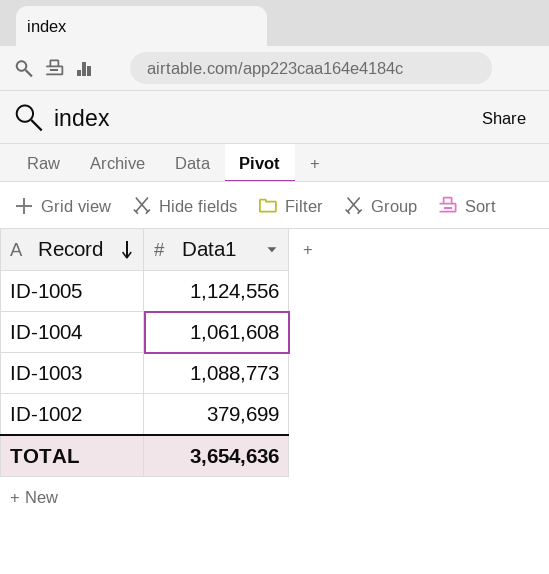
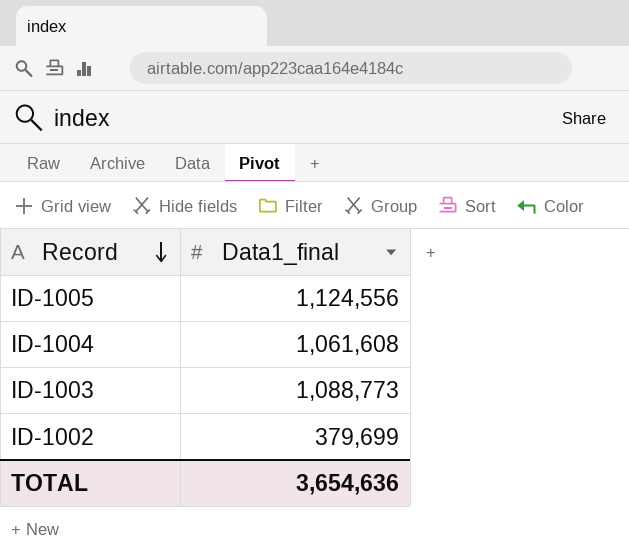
column name: Data1 -> Data1_final

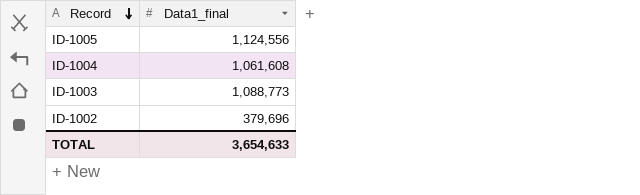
ID-1002 | Data1_final: 379,699 -> 379,696
TOTAL | Data1_final: 3,654,636 -> 3,654,633

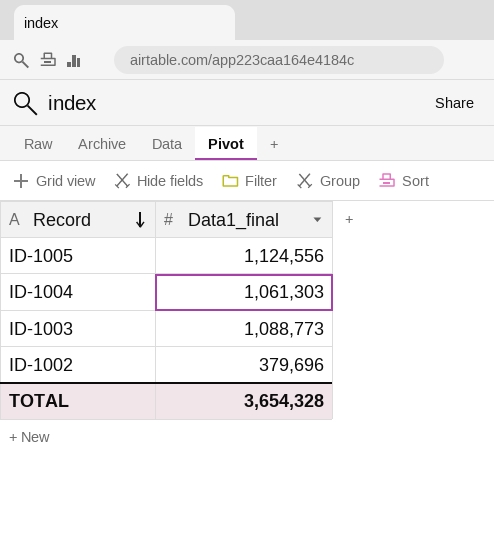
ID-1004 | Data1_final: 1,061,608 -> 1,061,303
TOTAL | Data1_final: 3,654,633 -> 3,654,328

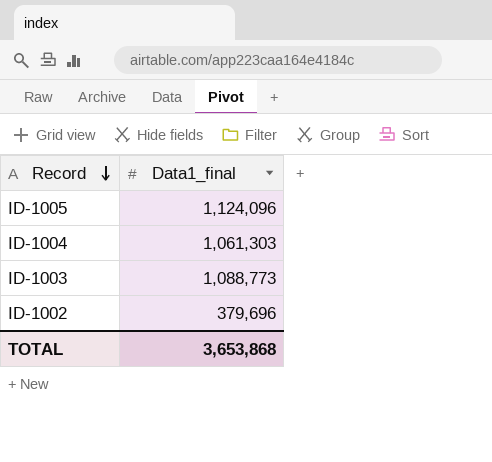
ID-1005 | Data1_final: 1,124,556 -> 1,124,096
TOTAL | Data1_final: 3,654,328 -> 3,653,868

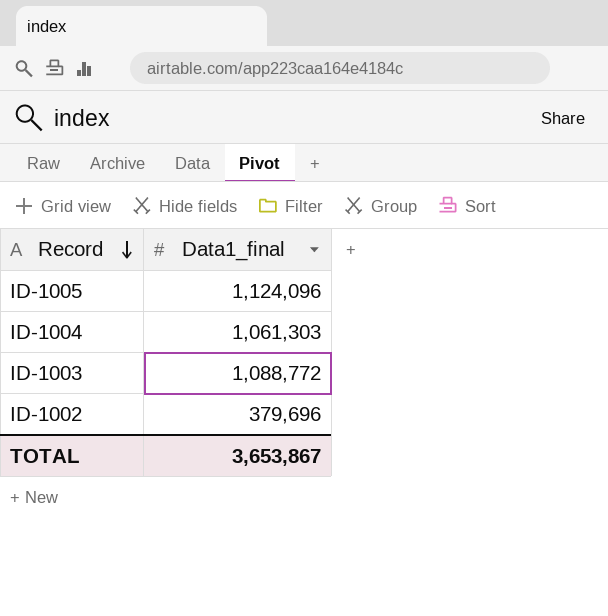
ID-1003 | Data1_final: 1,088,773 -> 1,088,772
TOTAL | Data1_final: 3,653,868 -> 3,653,867

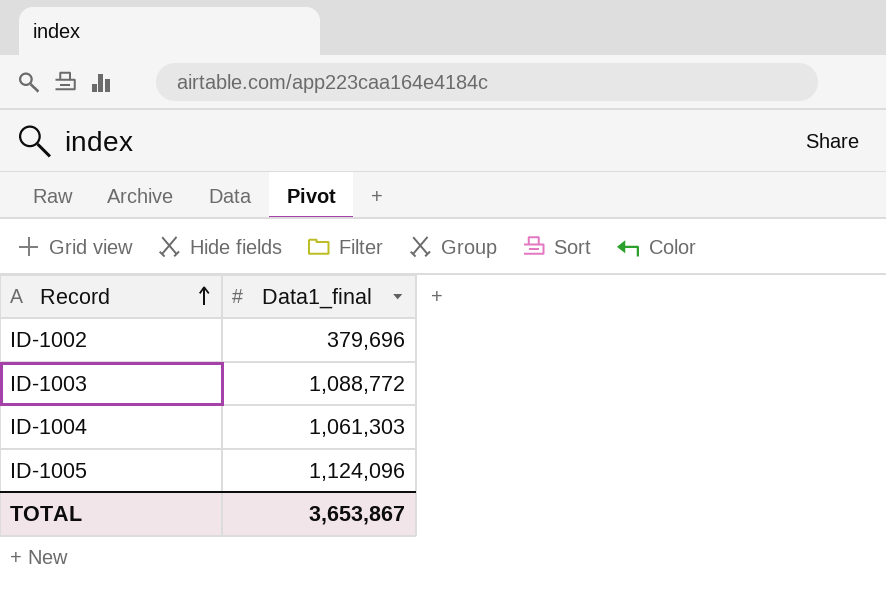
row order: Record descending -> Record ascending

